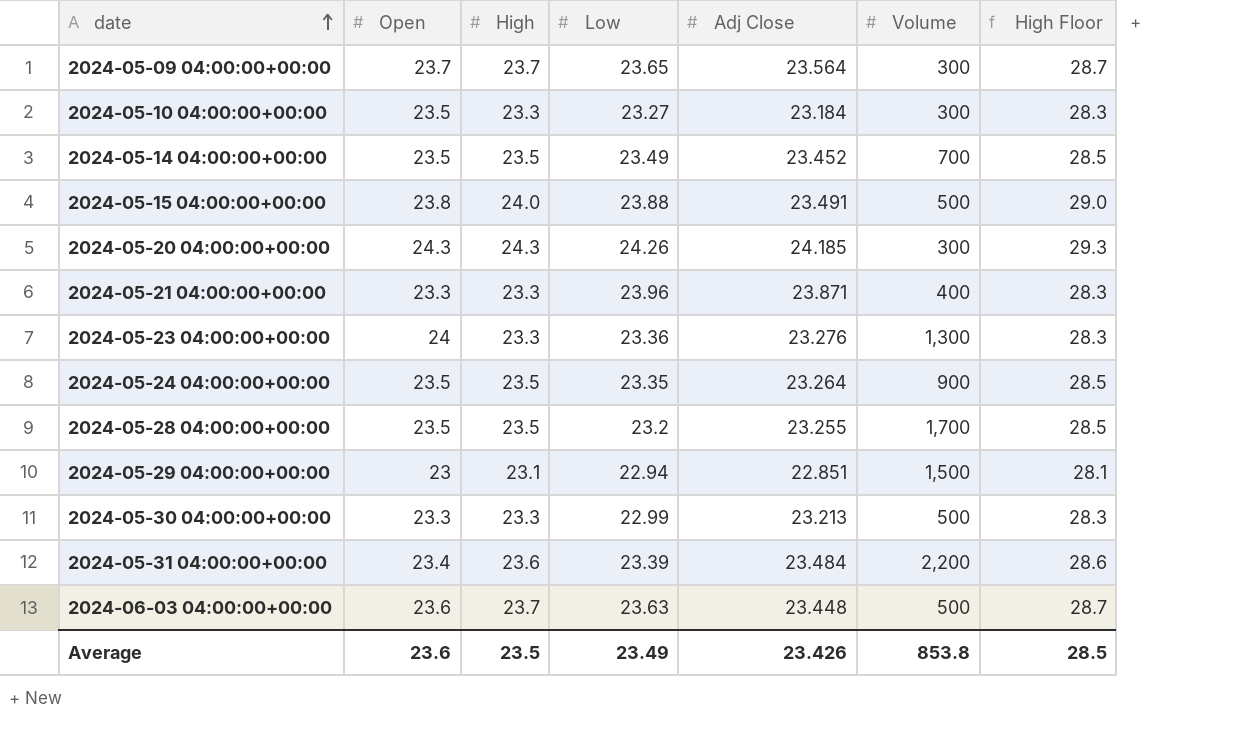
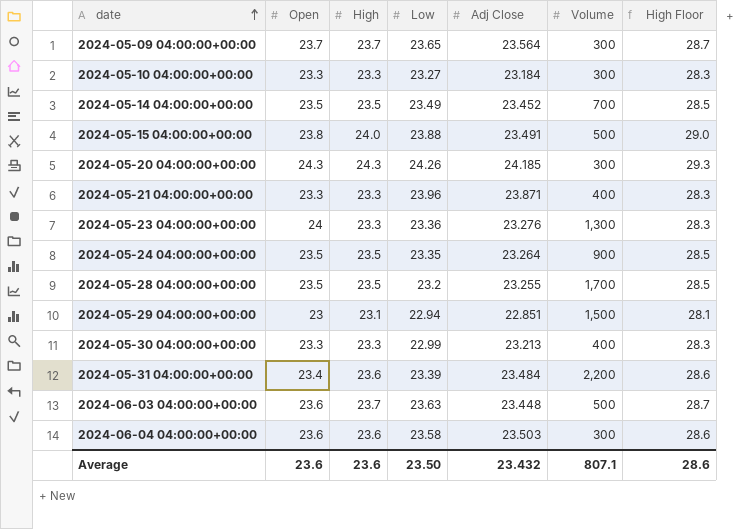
2024-05-10 04:00:00+00:00 | Open: 23.5 -> 23.3
2024-05-30 04:00:00+00:00 | Volume: 500 -> 400
row 2024-06-04 04:00:00+00:00: none -> 23.6 | 23.6 | 23.58 | 23.503 | 300 | 28.6
Average | High: 23.5 -> 23.6
Average | Low: 23.49 -> 23.50
Average | Adj Close: 23.426 -> 23.432
Average | Volume: 853.8 -> 807.1
Average | High Floor: 28.5 -> 28.6

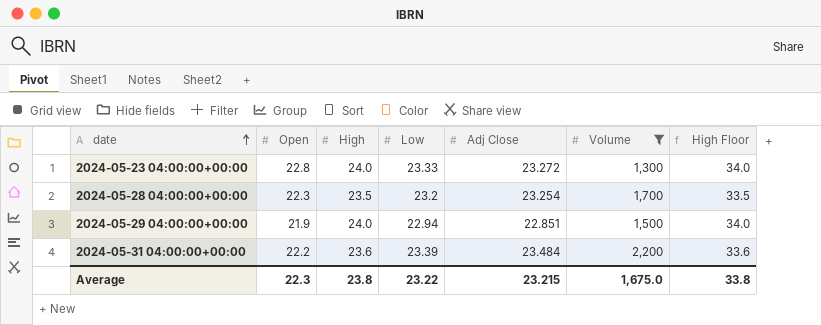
filter: none -> Volume >= 1,300
column High Floor | formula: [High] + 5 -> [High] + 10
2024-05-23 04:00:00+00:00 | Open: 24 -> 22.8
2024-05-23 04:00:00+00:00 | High: 23.3 -> 24.0
2024-05-23 04:00:00+00:00 | Low: 23.36 -> 23.33
2024-05-23 04:00:00+00:00 | Adj Close: 23.276 -> 23.272
2024-05-28 04:00:00+00:00 | Open: 23.5 -> 22.3
2024-05-28 04:00:00+00:00 | Adj Close: 23.255 -> 23.254
2024-05-29 04:00:00+00:00 | Open: 23 -> 21.9
2024-05-29 04:00:00+00:00 | High: 23.1 -> 24.0
2024-05-31 04:00:00+00:00 | Open: 23.4 -> 22.2
Average | Open: 23.6 -> 22.3
Average | High: 23.6 -> 23.8
Average | Low: 23.50 -> 23.22
Average | Adj Close: 23.432 -> 23.215
Average | Volume: 807.1 -> 1,675.0
Average | High Floor: 28.6 -> 33.8

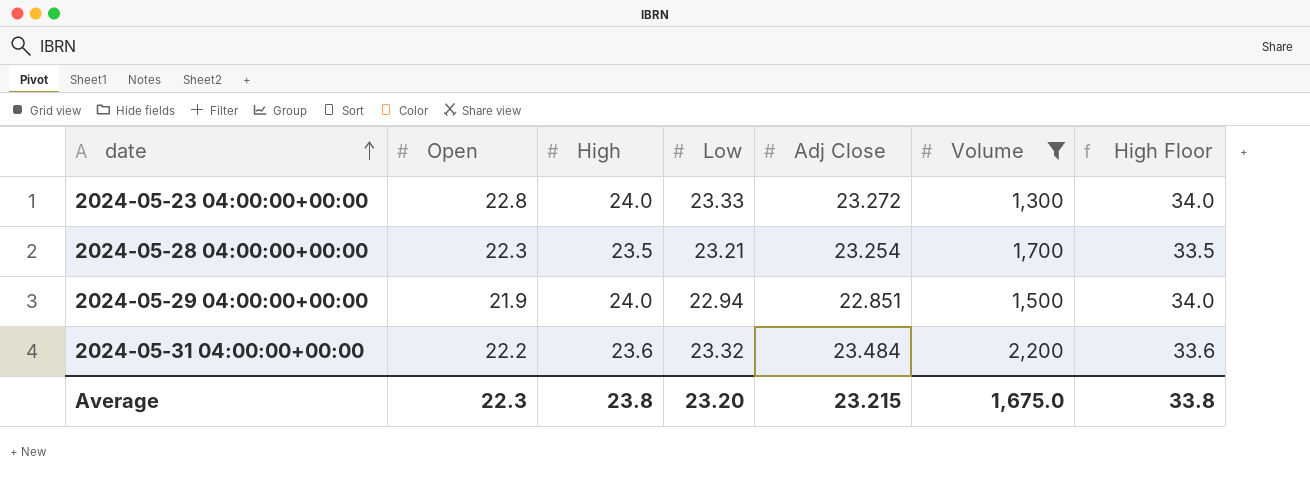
2024-05-28 04:00:00+00:00 | Low: 23.2 -> 23.21
2024-05-31 04:00:00+00:00 | Low: 23.39 -> 23.32
Average | Low: 23.22 -> 23.20

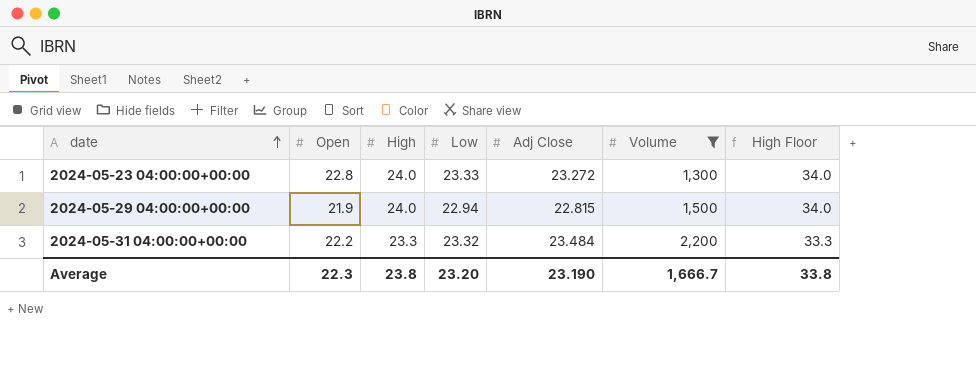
row 2024-05-28 04:00:00+00:00: 22.3 | 23.5 | 23.21 | 23.254 | 1,700 | 33.5 -> none
2024-05-29 04:00:00+00:00 | Adj Close: 22.851 -> 22.815
2024-05-31 04:00:00+00:00 | High: 23.6 -> 23.3
2024-05-31 04:00:00+00:00 | High Floor: 33.6 -> 33.3
Average | Adj Close: 23.215 -> 23.190
Average | Volume: 1,675.0 -> 1,666.7

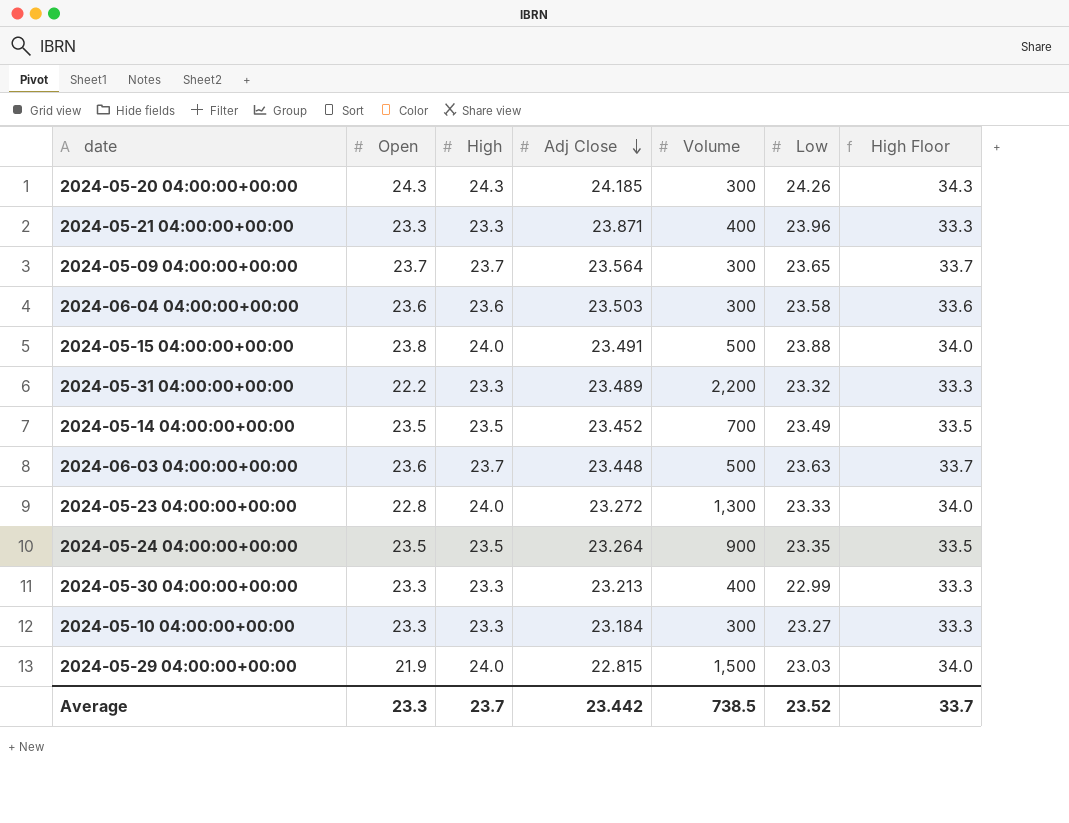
filter: Volume >= 1,300 -> none
row order: date ascending -> Adj Close descending
column Low | position: 4 -> 6
2024-05-31 04:00:00+00:00 | Adj Close: 23.484 -> 23.489
2024-05-29 04:00:00+00:00 | Low: 22.94 -> 23.03
Average | Open: 22.3 -> 23.3
Average | High: 23.8 -> 23.7
Average | Adj Close: 23.190 -> 23.442
Average | Volume: 1,666.7 -> 738.5
Average | Low: 23.20 -> 23.52
Average | High Floor: 33.8 -> 33.7

